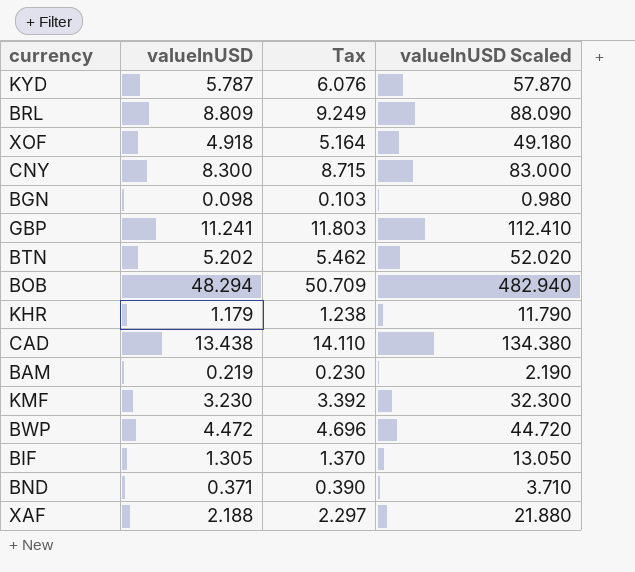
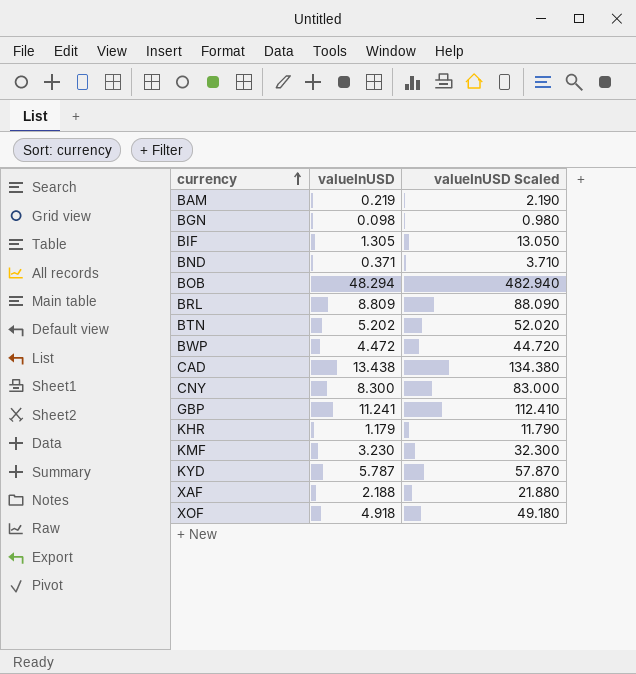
row order: none -> currency ascending
column Tax | formula: [valueInUSD] * 1.05 -> none

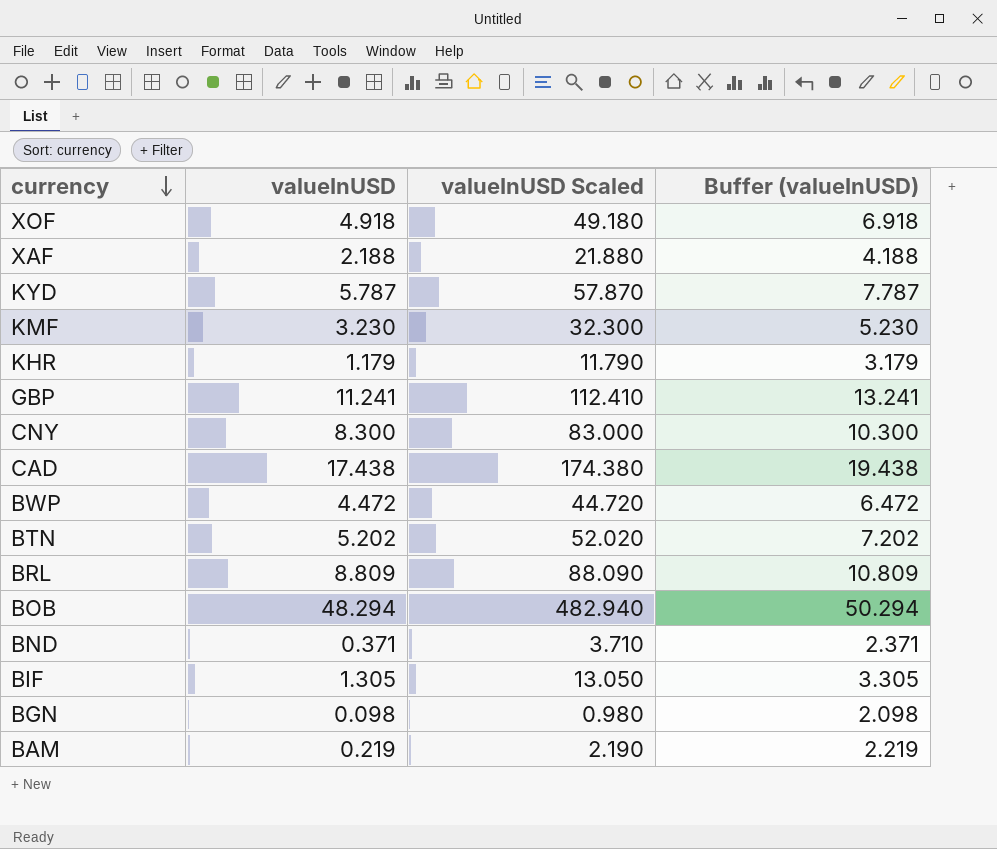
row order: currency ascending -> currency descending
column Buffer (valueInUSD) | formula: none -> [valueInUSD] + 2
CAD | valueInUSD: 13.438 -> 17.438
CAD | valueInUSD Scaled: 134.380 -> 174.380

